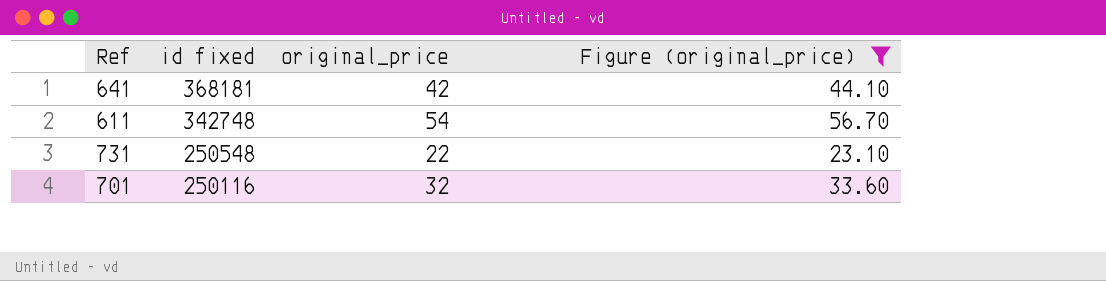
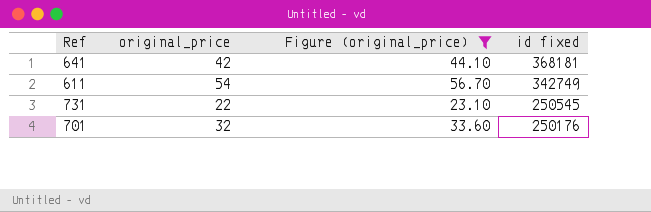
column id fixed | position: 2 -> 4
611 | id fixed: 342748 -> 342749
731 | id fixed: 250548 -> 250545
701 | id fixed: 250116 -> 250176

